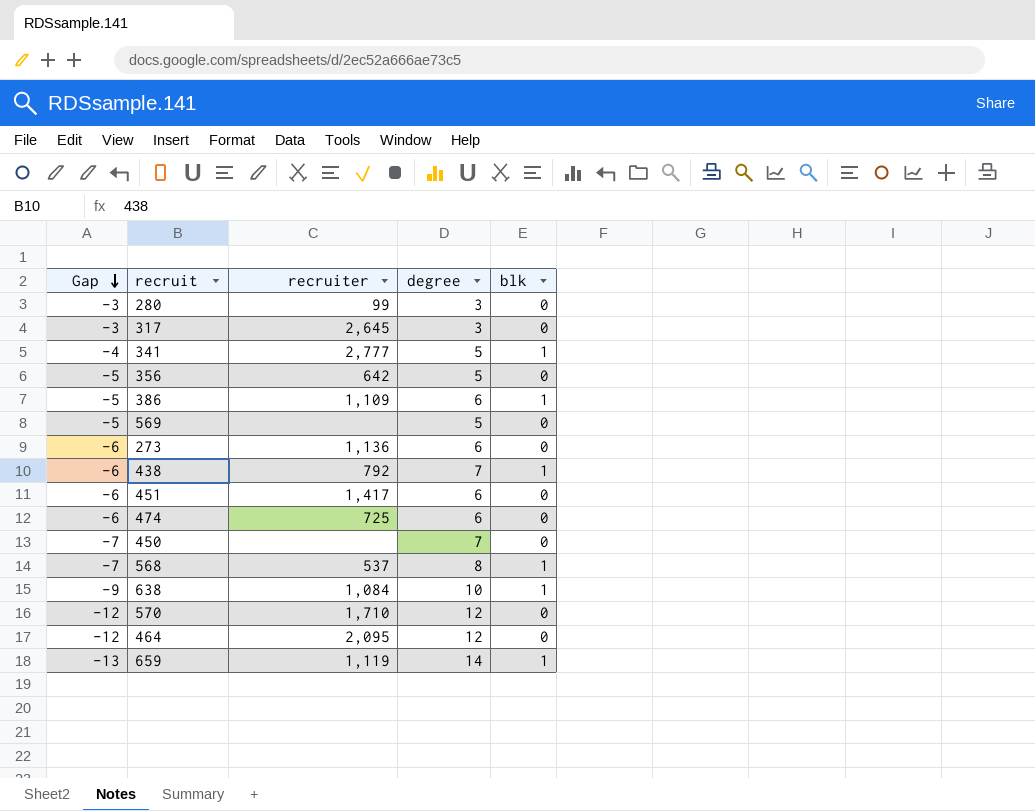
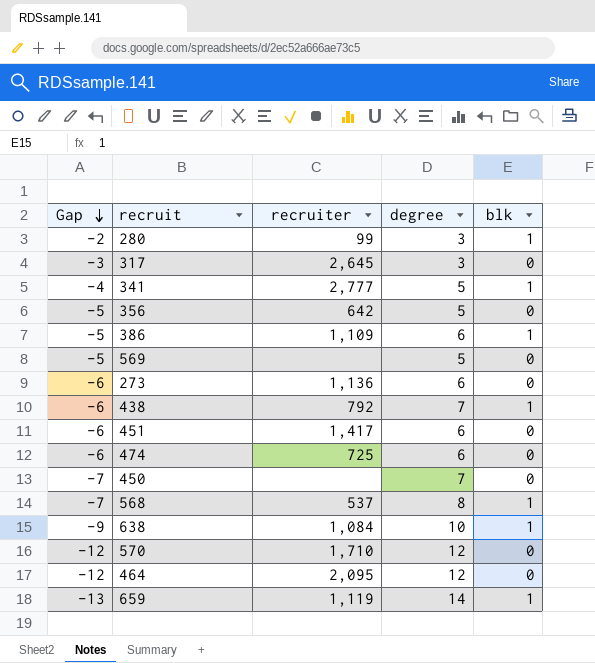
280 | Gap: -3 -> -2
280 | blk: 0 -> 1

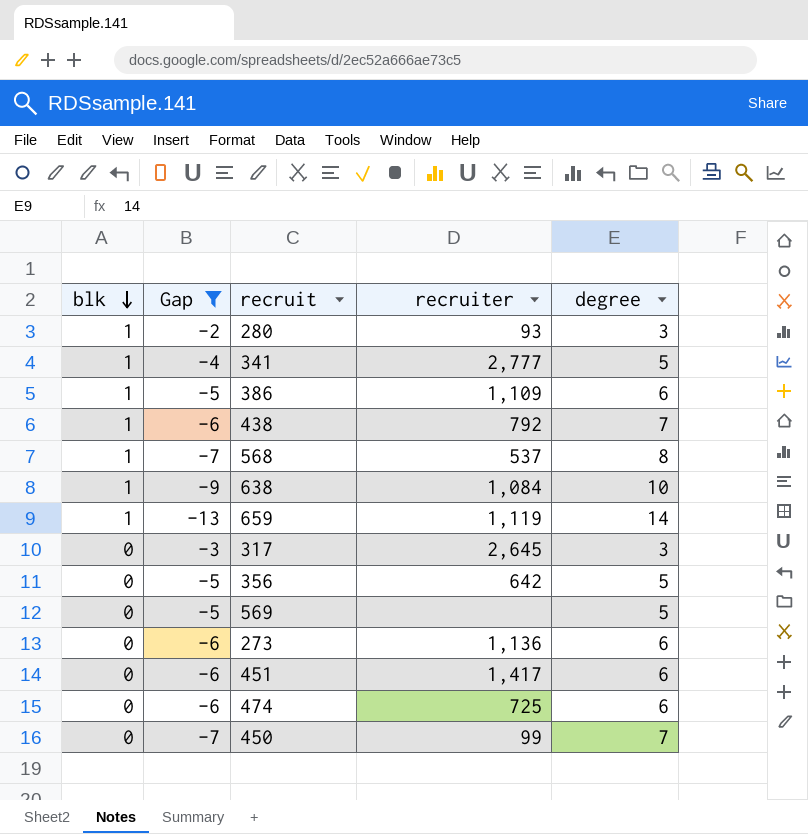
filter: none -> Gap != -12
row order: Gap descending -> blk descending
column blk | position: 5 -> 1
280 | recruiter: 99 -> 93
450 | recruiter: none -> 99

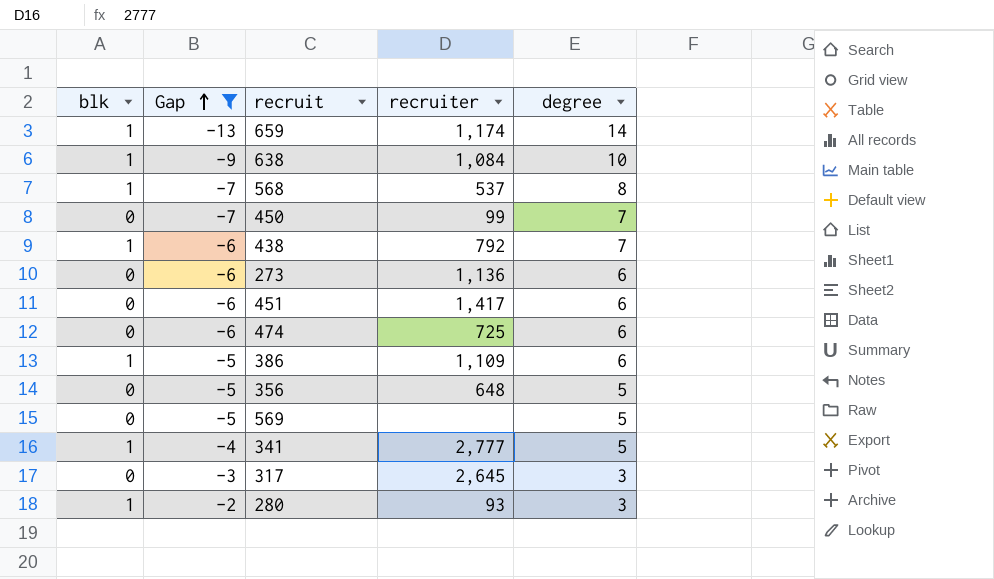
row order: blk descending -> Gap ascending
659 | recruiter: 1,119 -> 1,174
356 | recruiter: 642 -> 648

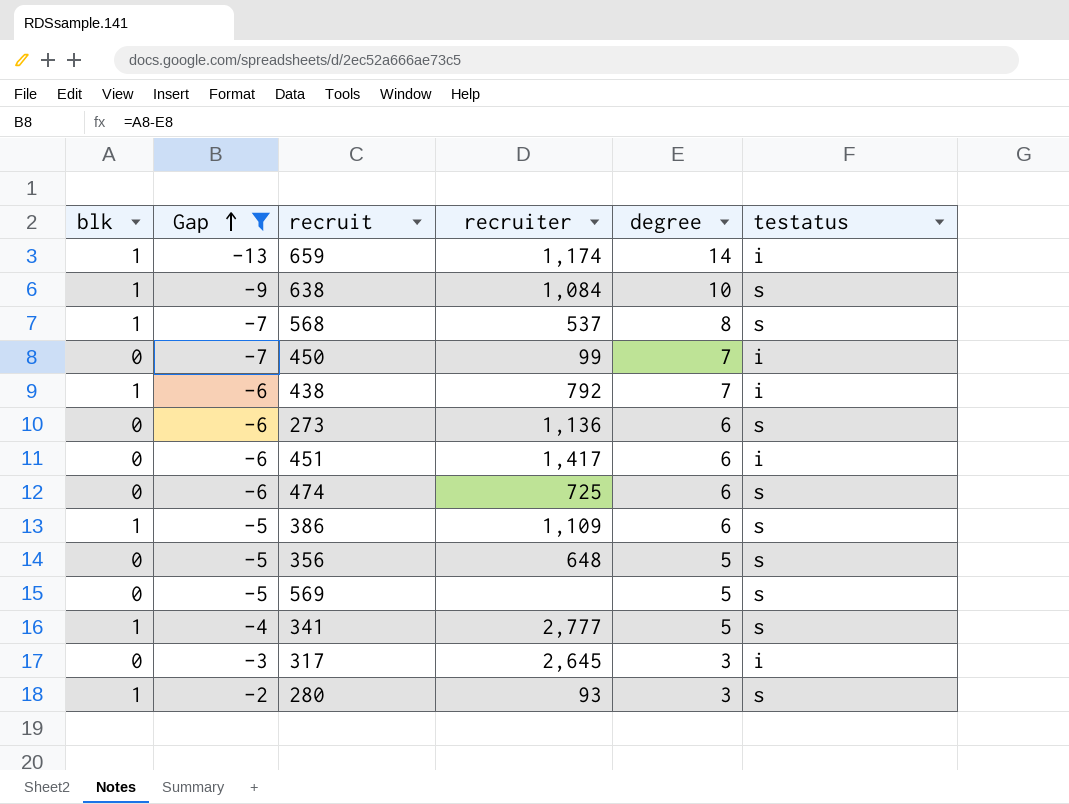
column testatus | position: none -> 6

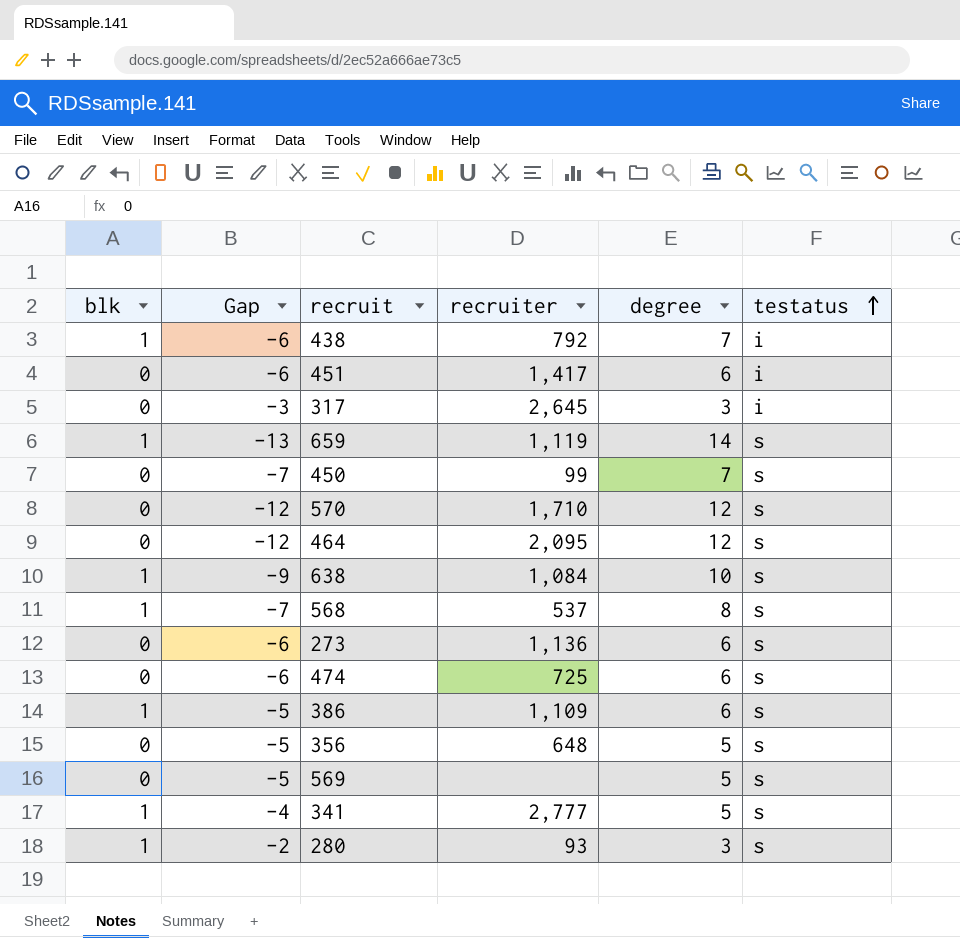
filter: Gap != -12 -> none
row order: Gap ascending -> testatus ascending
659 | recruiter: 1,174 -> 1,119
659 | testatus: i -> s
450 | testatus: i -> s

